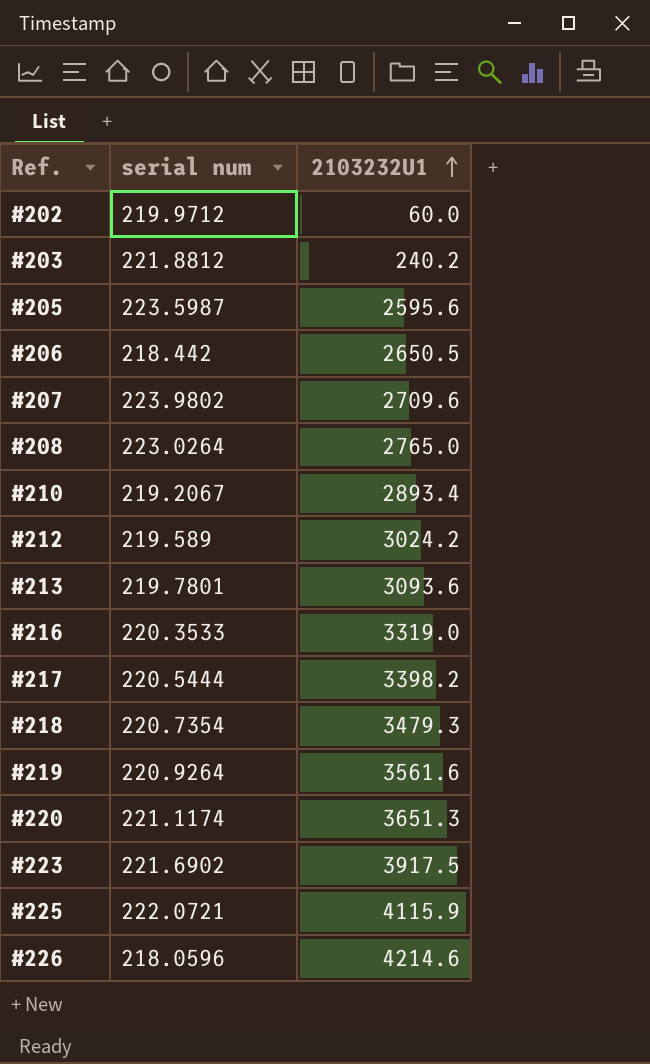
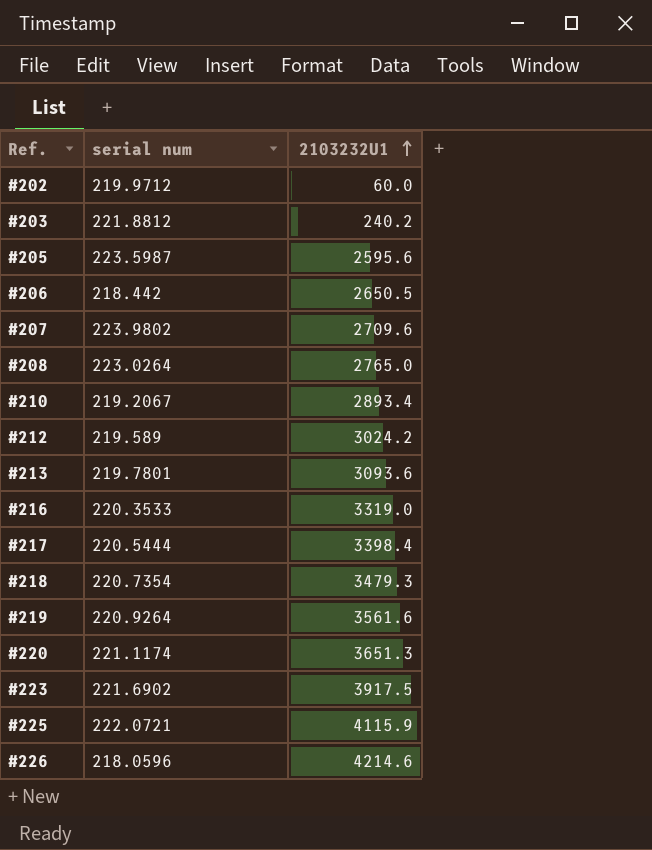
#217 | 2103232U1: 3398.2 -> 3398.4

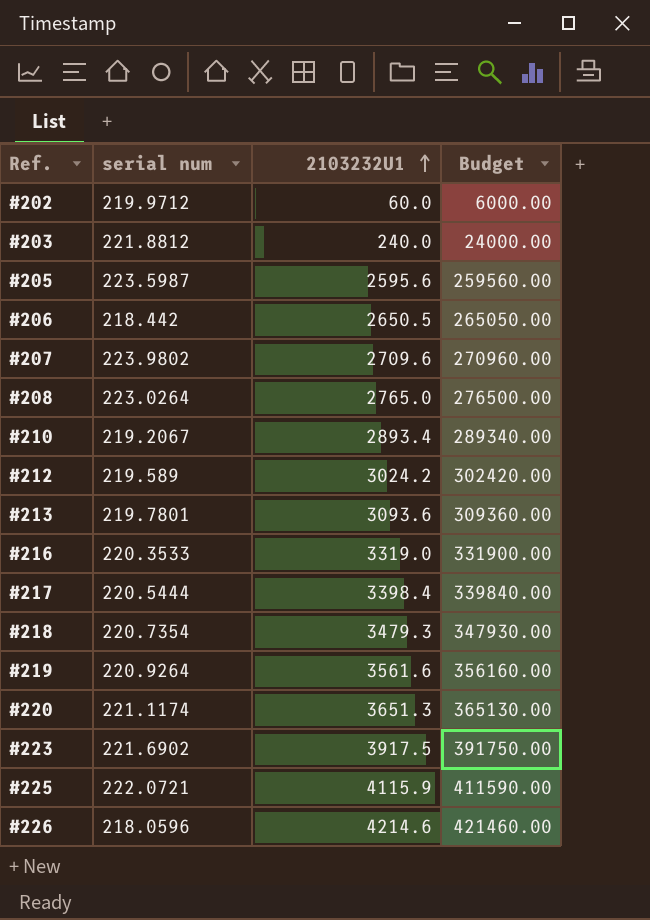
column Budget | formula: none -> [2103232U1] * 100
#203 | 2103232U1: 240.2 -> 240.0

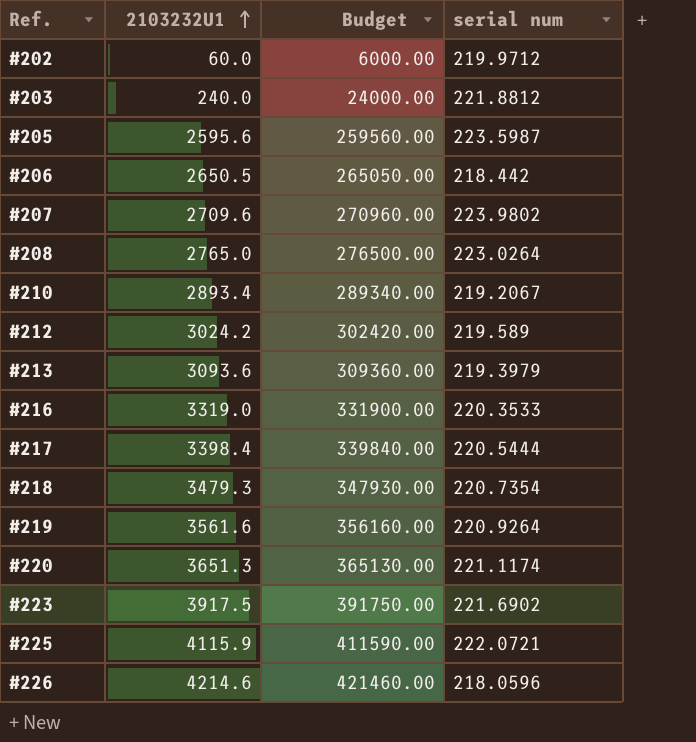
column serial num | position: 2 -> 4
#213 | serial num: 219.7801 -> 219.3979

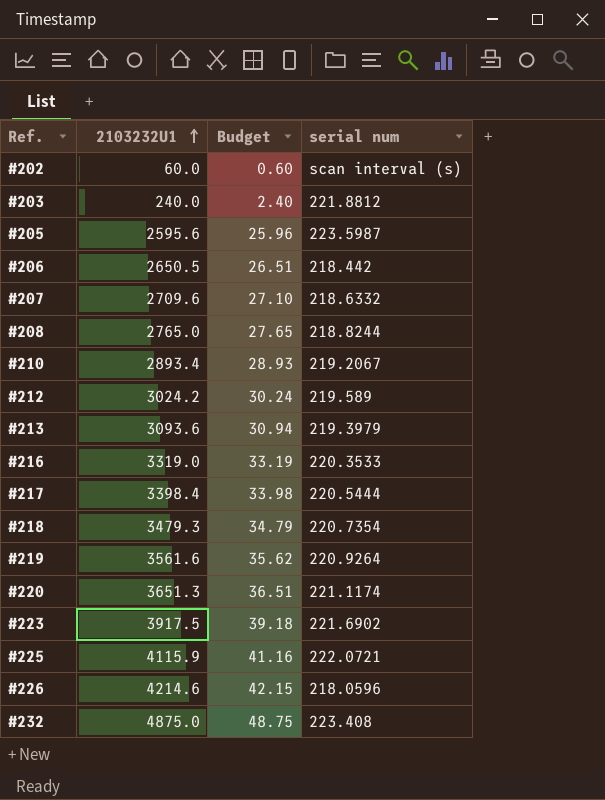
column Budget | formula: [2103232U1] * 100 -> [2103232U1] * 0.01
#202 | serial num: 219.9712 -> scan interval (s)
#207 | serial num: 223.9802 -> 218.6332
#208 | serial num: 223.0264 -> 218.8244
row #232: none -> 4875.0 | 48.75 | 223.408

